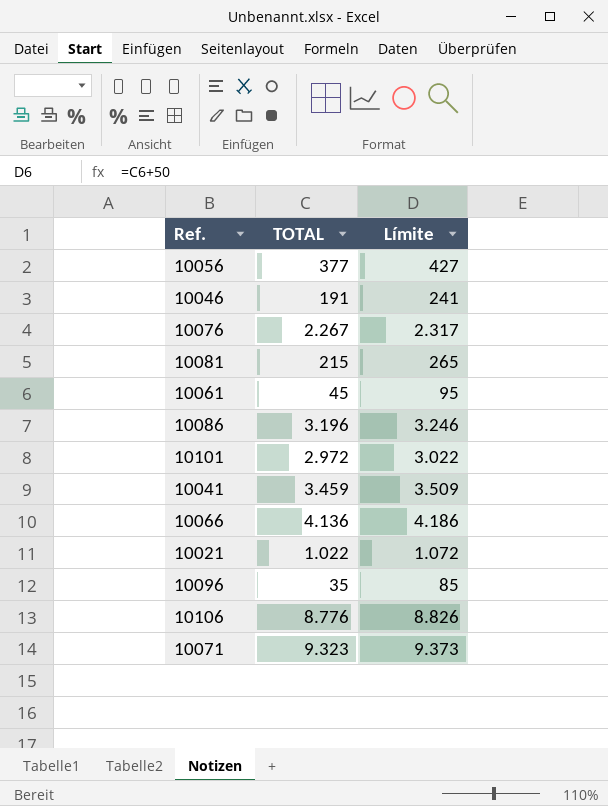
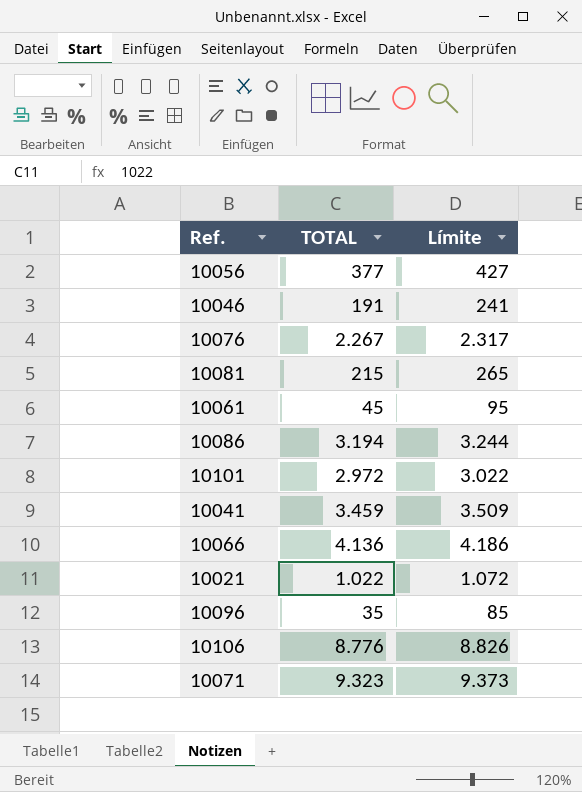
10086 | TOTAL: 3.196 -> 3.194
10086 | Límite: 3.246 -> 3.244

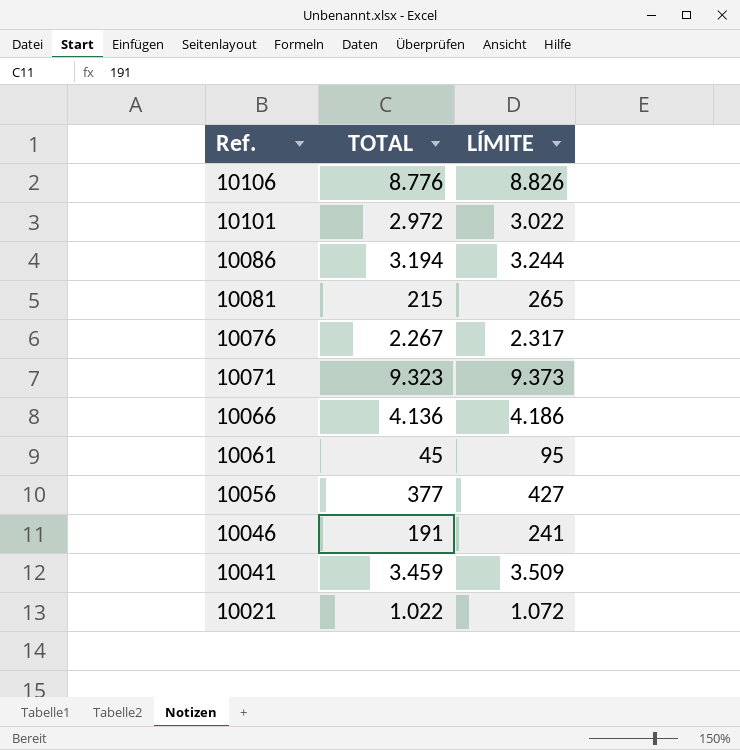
row order: none -> Ref. descending
column name: Límite -> LÍMITE
row 10096: 35 | 85 -> none

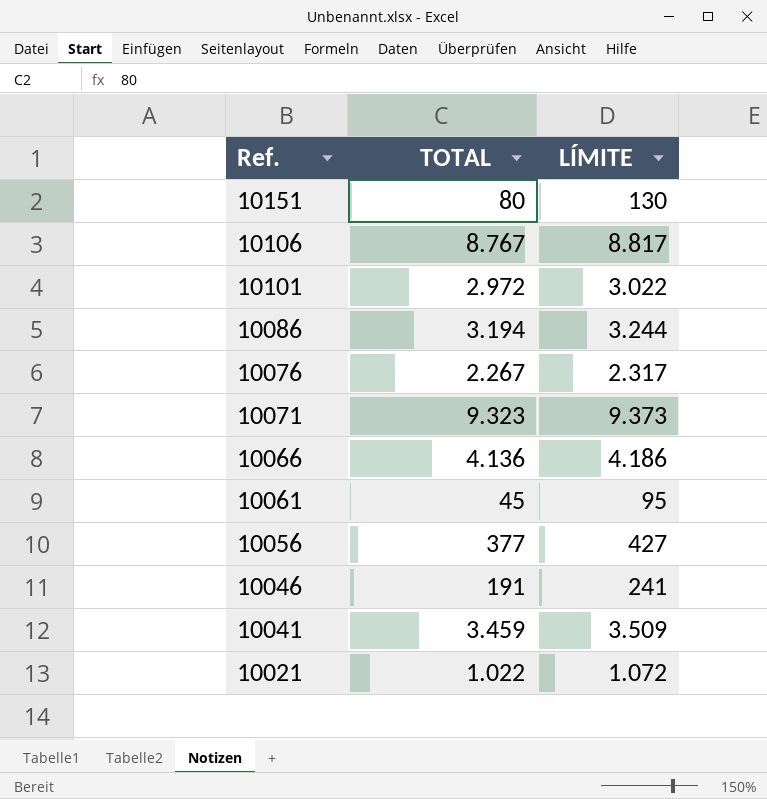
row 10081: 215 | 265 -> none
row 10151: none -> 80 | 130
10106 | TOTAL: 8.776 -> 8.767
10106 | LÍMITE: 8.826 -> 8.817

